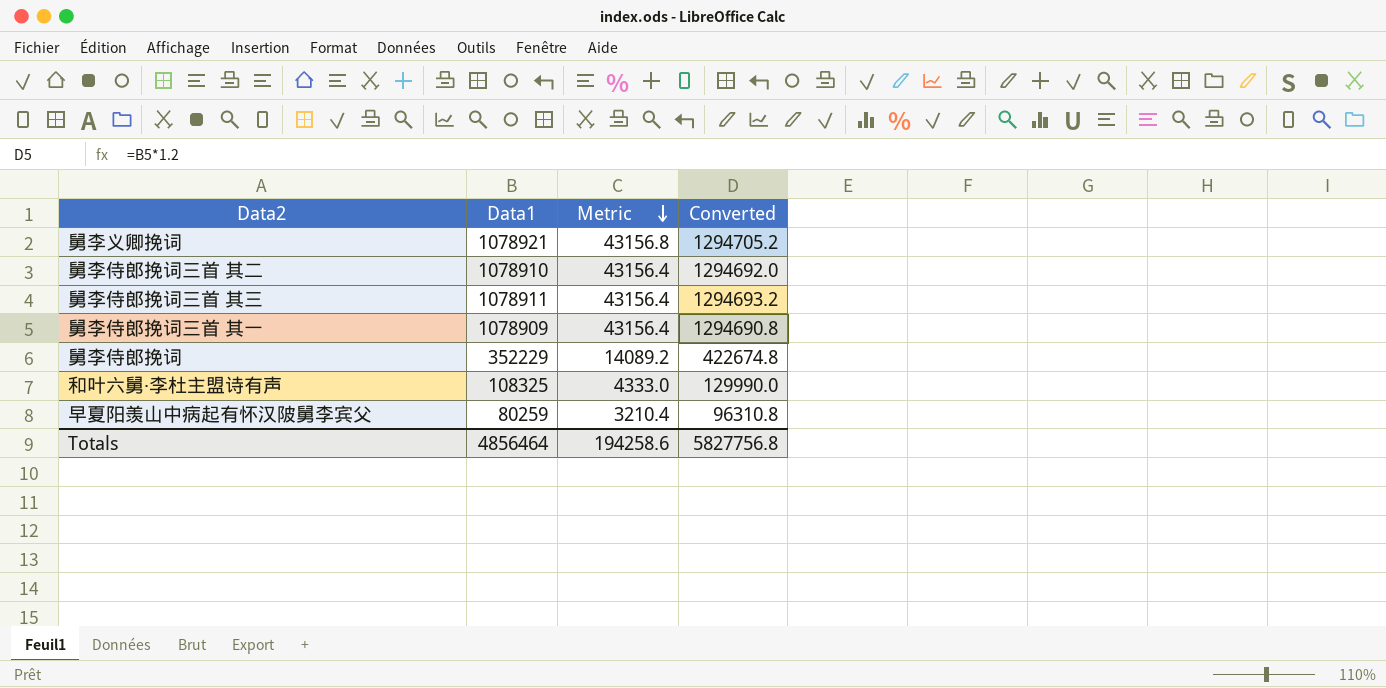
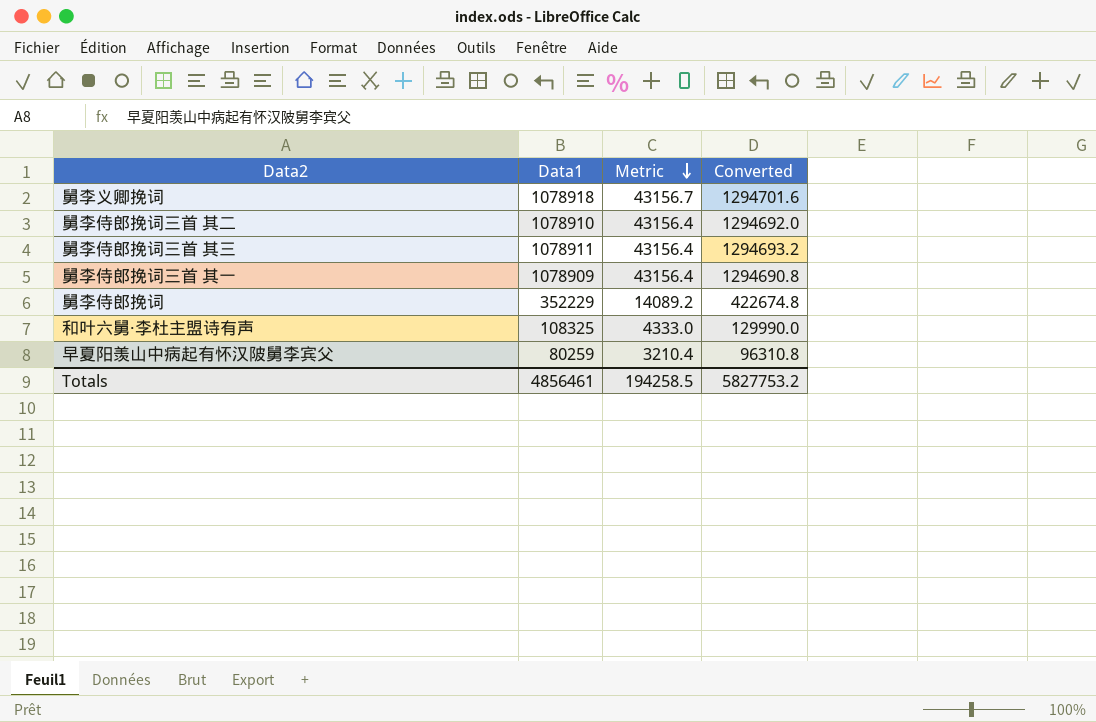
舅李义卿挽词 | Data1: 1078921 -> 1078918
舅李义卿挽词 | Metric: 43156.8 -> 43156.7
舅李义卿挽词 | Converted: 1294705.2 -> 1294701.6
Totals | Data1: 4856464 -> 4856461
Totals | Metric: 194258.6 -> 194258.5
Totals | Converted: 5827756.8 -> 5827753.2

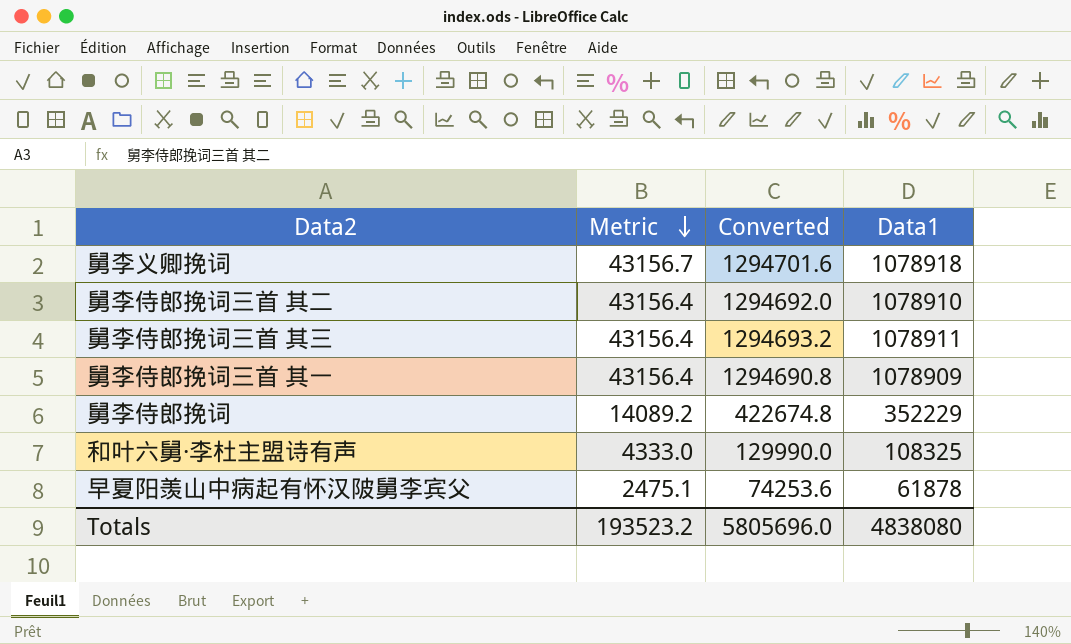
column Data1 | position: 2 -> 4
早夏阳羡山中病起有怀汉陂舅李宾父 | Metric: 3210.4 -> 2475.1
早夏阳羡山中病起有怀汉陂舅李宾父 | Converted: 96310.8 -> 74253.6
早夏阳羡山中病起有怀汉陂舅李宾父 | Data1: 80259 -> 61878
Totals | Metric: 194258.5 -> 193523.2
Totals | Converted: 5827753.2 -> 5805696.0
Totals | Data1: 4856461 -> 4838080

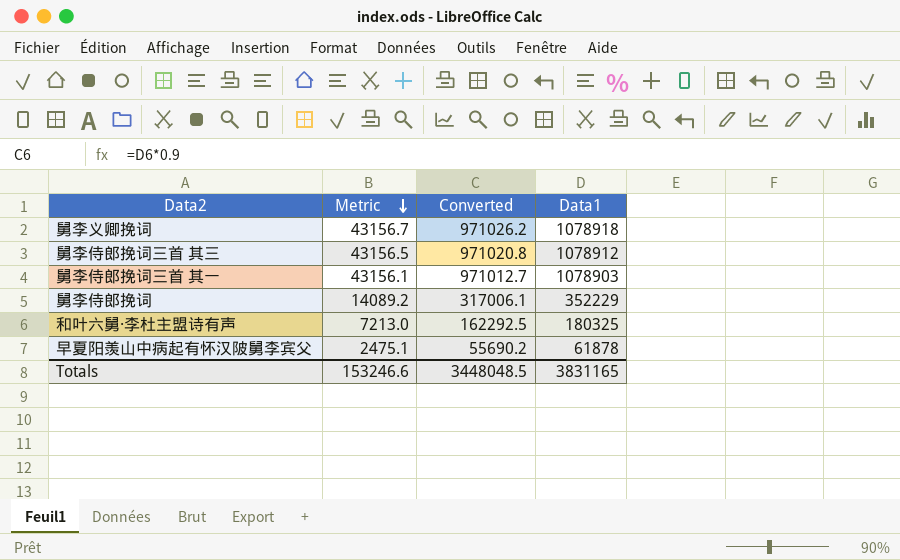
column Converted | formula: [Data1] * 1.2 -> [Data1] * 0.9
row 舅李侍郎挽词三首 其二: 43156.4 | 1294692.0 | 1078910 -> none
舅李侍郎挽词三首 其三 | Metric: 43156.4 -> 43156.5
舅李侍郎挽词三首 其三 | Data1: 1078911 -> 1078912
舅李侍郎挽词三首 其一 | Metric: 43156.4 -> 43156.1
舅李侍郎挽词三首 其一 | Data1: 1078909 -> 1078903
和叶六舅·李杜主盟诗有声 | Metric: 4333.0 -> 7213.0
和叶六舅·李杜主盟诗有声 | Data1: 108325 -> 180325
Totals | Metric: 193523.2 -> 153246.6
Totals | Converted: 5805696.0 -> 3448048.5
Totals | Data1: 4838080 -> 3831165

